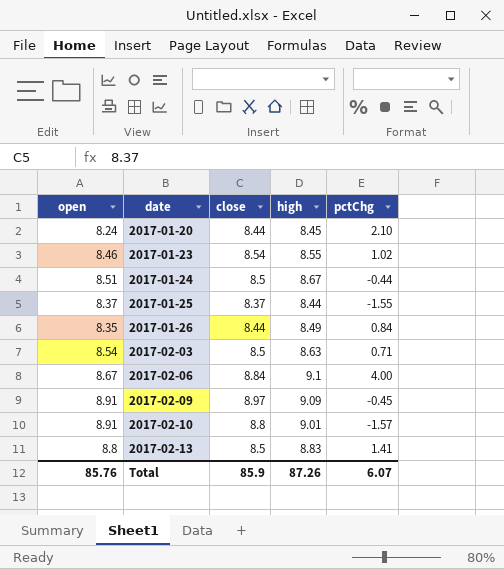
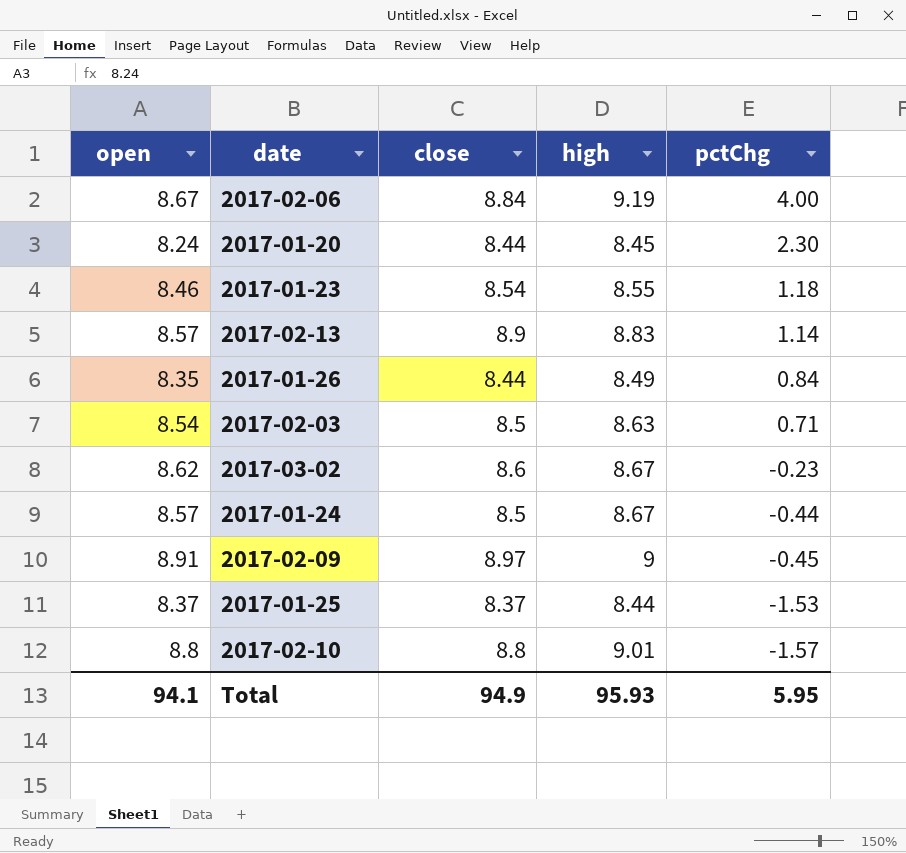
row order: date ascending -> pctChg descending
2017-02-06 | high: 9.1 -> 9.19
2017-01-20 | pctChg: 2.10 -> 2.30
2017-01-23 | pctChg: 1.02 -> 1.18
2017-02-13 | open: 8.8 -> 8.57
2017-02-13 | close: 8.5 -> 8.9
2017-02-13 | pctChg: 1.41 -> 1.14
row 2017-03-02: none -> 8.62 | 8.6 | 8.67 | -0.23
2017-01-24 | open: 8.51 -> 8.57
2017-02-09 | high: 9.09 -> 9
2017-01-25 | pctChg: -1.55 -> -1.53
2017-02-10 | open: 8.91 -> 8.8
Total | open: 85.76 -> 94.1
Total | close: 85.9 -> 94.9
Total | high: 87.26 -> 95.93
Total | pctChg: 6.07 -> 5.95

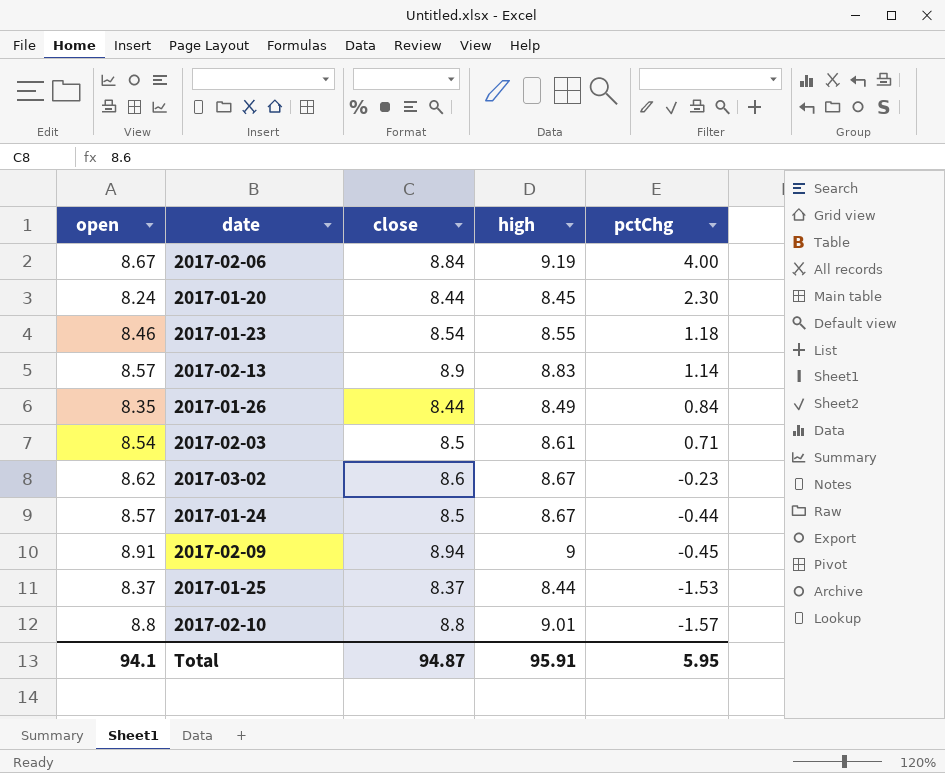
2017-02-03 | high: 8.63 -> 8.61
2017-02-09 | close: 8.97 -> 8.94
Total | close: 94.9 -> 94.87
Total | high: 95.93 -> 95.91

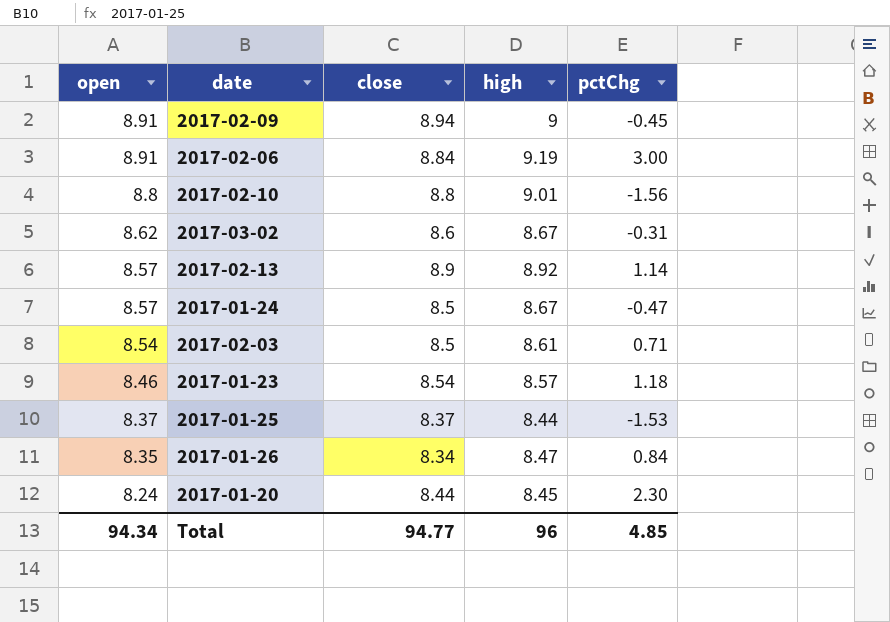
row order: pctChg descending -> open descending
2017-02-06 | open: 8.67 -> 8.91
2017-02-06 | pctChg: 4.00 -> 3.00
2017-02-10 | pctChg: -1.57 -> -1.56
2017-03-02 | pctChg: -0.23 -> -0.31
2017-02-13 | high: 8.83 -> 8.92
2017-01-24 | pctChg: -0.44 -> -0.47
2017-01-23 | high: 8.55 -> 8.57
2017-01-26 | close: 8.44 -> 8.34
2017-01-26 | high: 8.49 -> 8.47
Total | open: 94.1 -> 94.34
Total | close: 94.87 -> 94.77
Total | high: 95.91 -> 96
Total | pctChg: 5.95 -> 4.85

